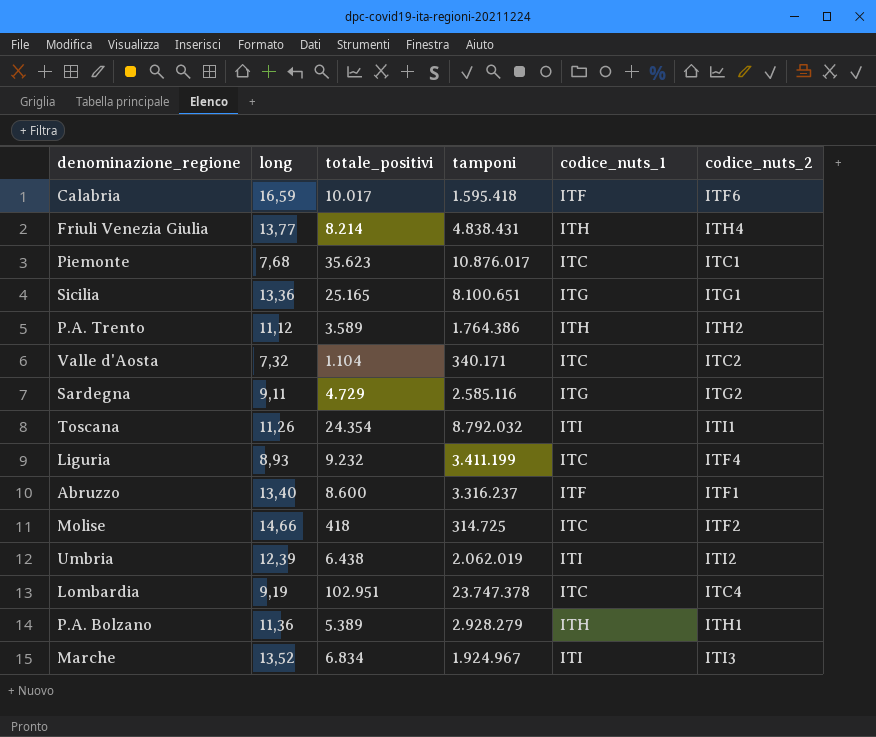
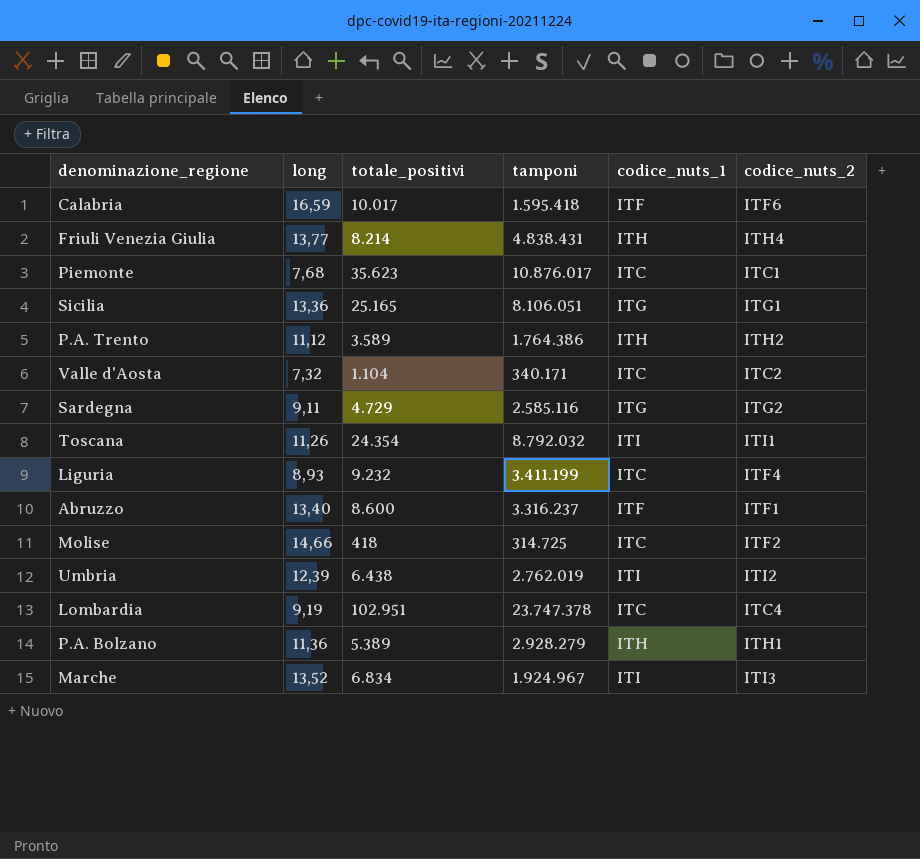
Sicilia | tamponi: 8.100.651 -> 8.106.051
Umbria | tamponi: 2.062.019 -> 2.762.019

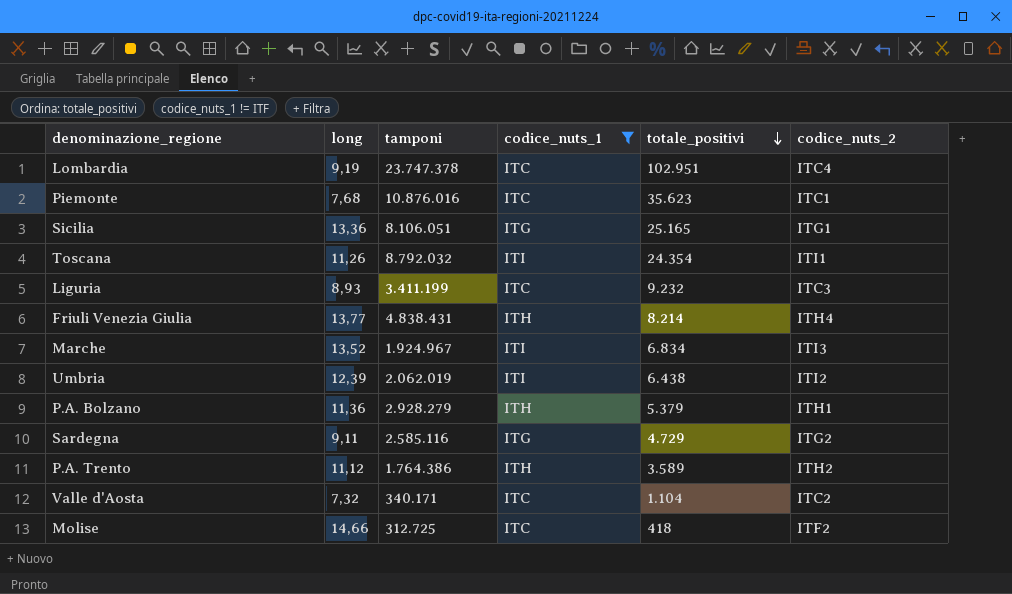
filter: none -> codice_nuts_1 != ITF
row order: none -> totale_positivi descending
column totale_positivi | position: 3 -> 5
Piemonte | tamponi: 10.876.017 -> 10.876.016
Liguria | codice_nuts_2: ITF4 -> ITC3
Umbria | tamponi: 2.762.019 -> 2.062.019
P.A. Bolzano | totale_positivi: 5.389 -> 5.379
Molise | tamponi: 314.725 -> 312.725

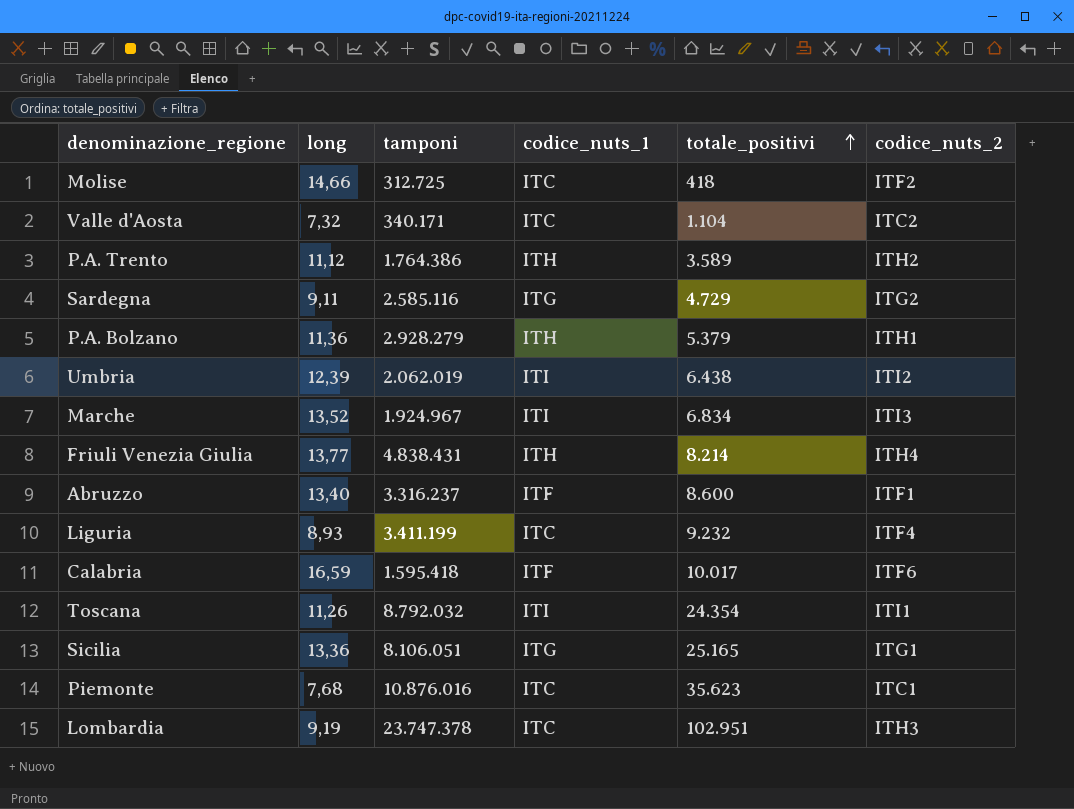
filter: codice_nuts_1 != ITF -> none
row order: totale_positivi descending -> totale_positivi ascending
Liguria | codice_nuts_2: ITC3 -> ITF4
Lombardia | codice_nuts_2: ITC4 -> ITH3

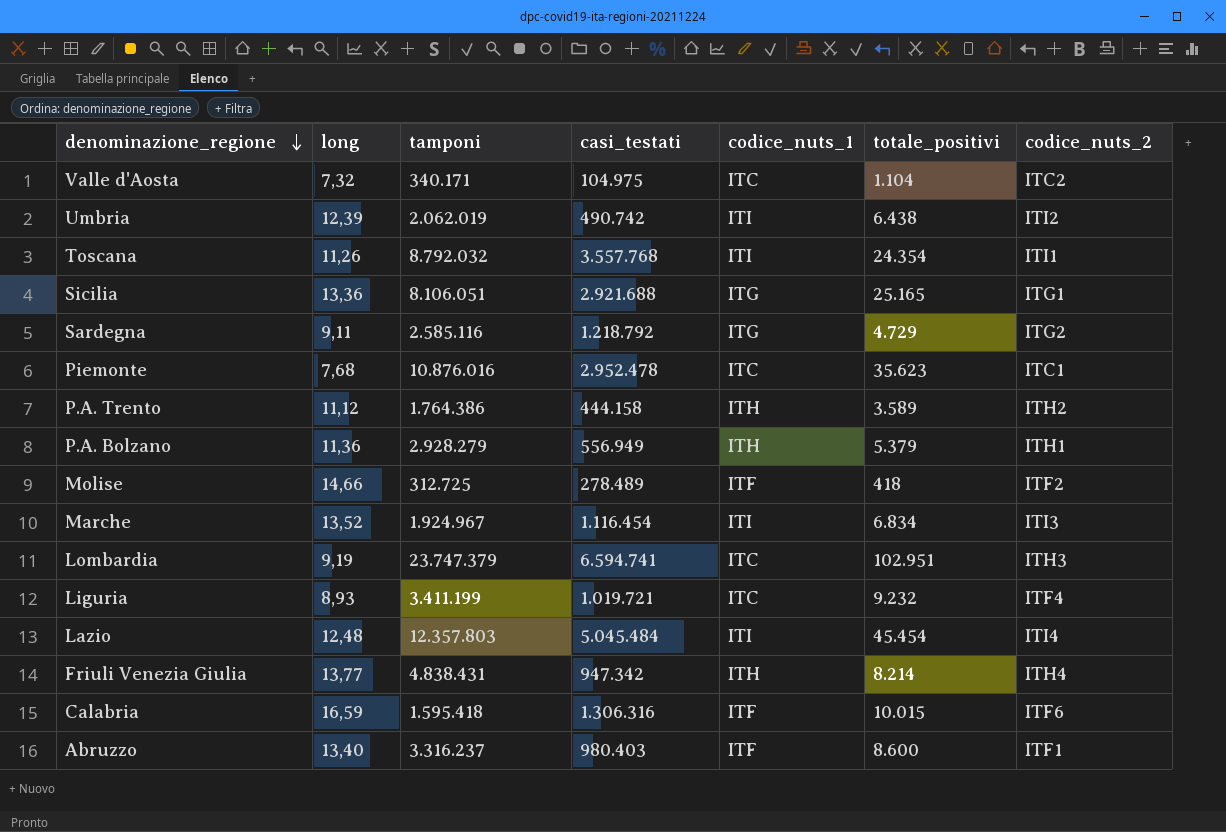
row order: totale_positivi ascending -> denominazione_regione descending
column casi_testati | position: none -> 4
Molise | codice_nuts_1: ITC -> ITF
Lombardia | tamponi: 23.747.378 -> 23.747.379
row Lazio: none -> 12,48 | 12.357.803 | 5.045.484 | ITI | 45.454 | ITI4
Calabria | totale_positivi: 10.017 -> 10.015

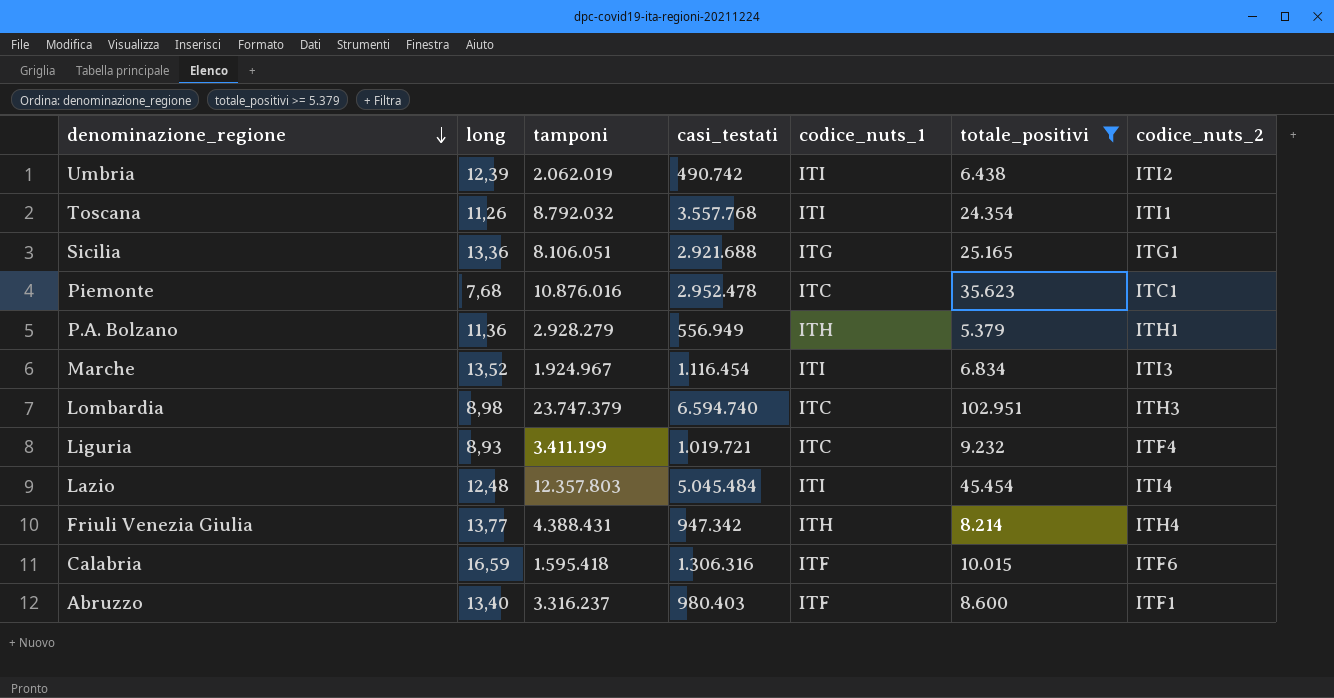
filter: none -> totale_positivi >= 5.379
Lombardia | long: 9,19 -> 8,98
Lombardia | casi_testati: 6.594.741 -> 6.594.740
Friuli Venezia Giulia | tamponi: 4.838.431 -> 4.388.431

